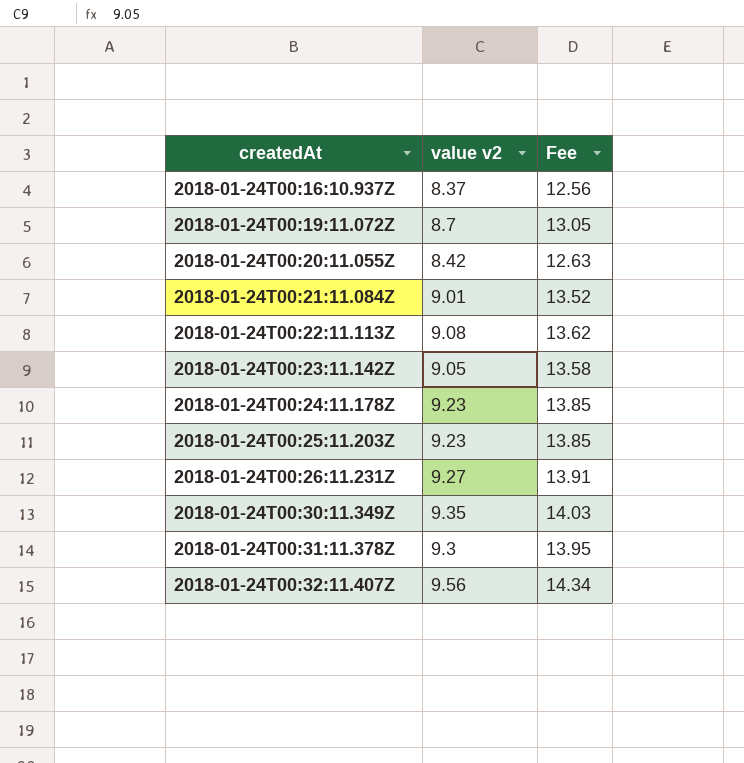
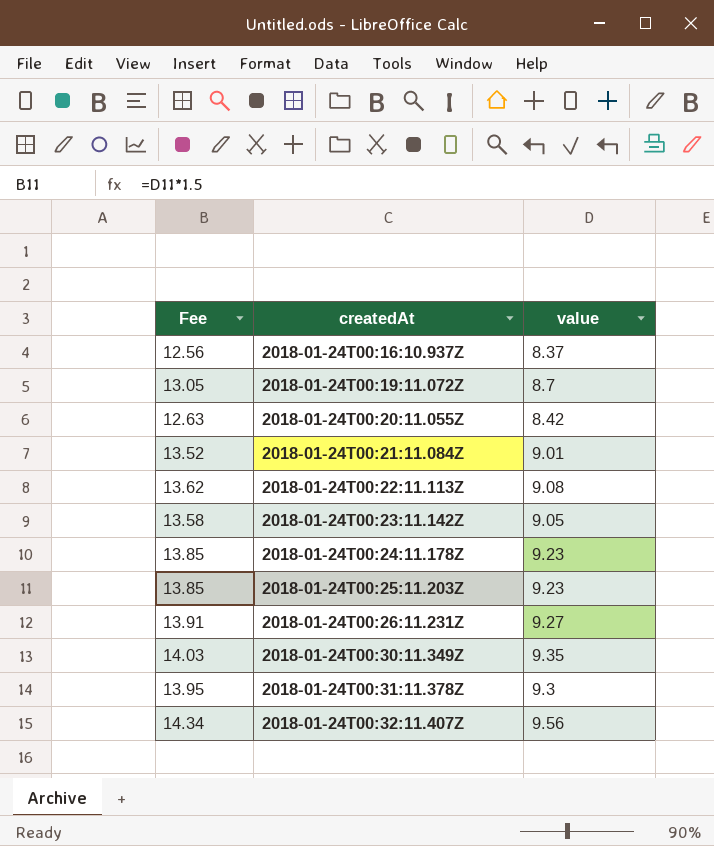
column Fee | position: 3 -> 1
column name: value v2 -> value

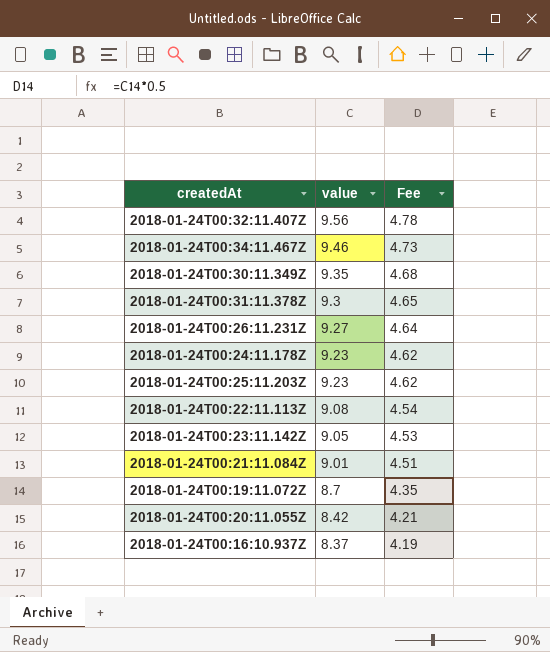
row order: createdAt ascending -> value descending
column Fee | formula: [value] * 1.5 -> [value] * 0.5
column Fee | position: 1 -> 3
row 2018-01-24T00:34:11.467Z: none -> 9.46 | 4.73

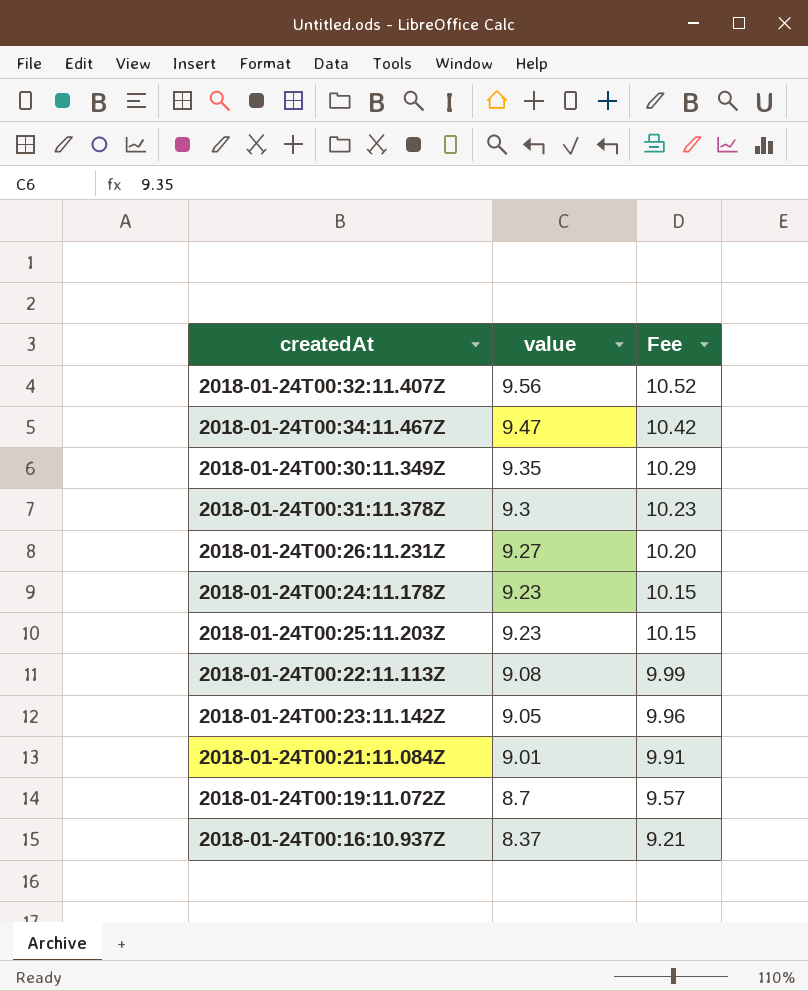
column Fee | formula: [value] * 0.5 -> [value] * 1.1
row 2018-01-24T00:20:11.055Z: 8.42 | 4.21 -> none
2018-01-24T00:34:11.467Z | value: 9.46 -> 9.47

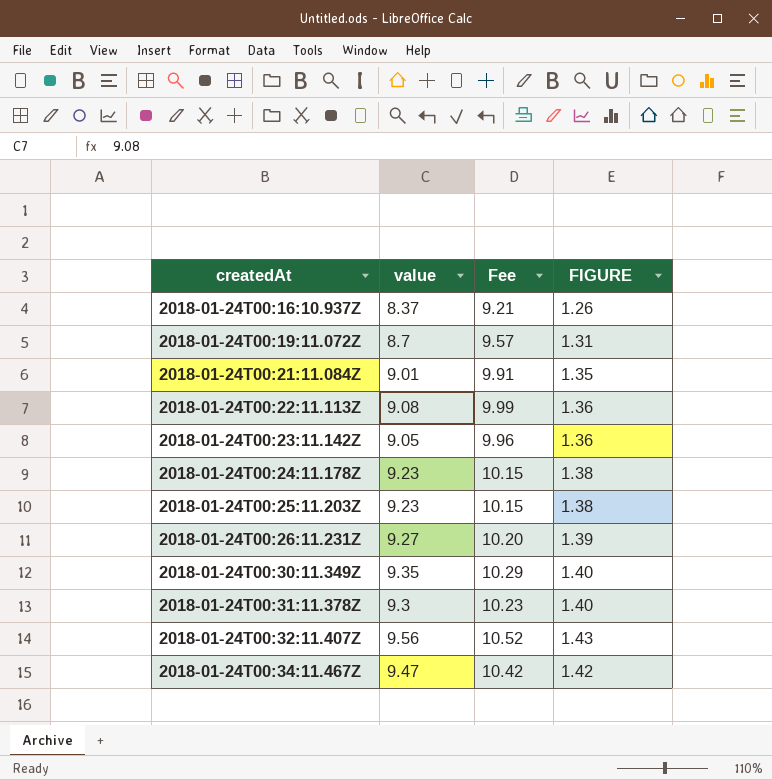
row order: value descending -> createdAt ascending
column FIGURE | formula: none -> [value] * 0.15

